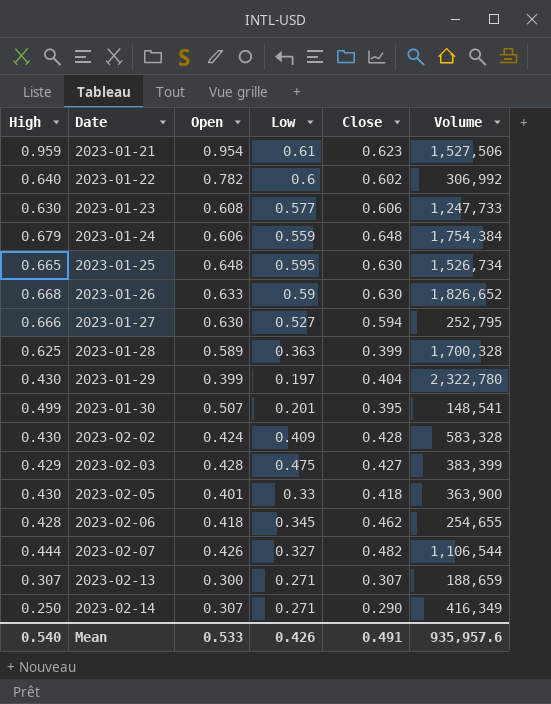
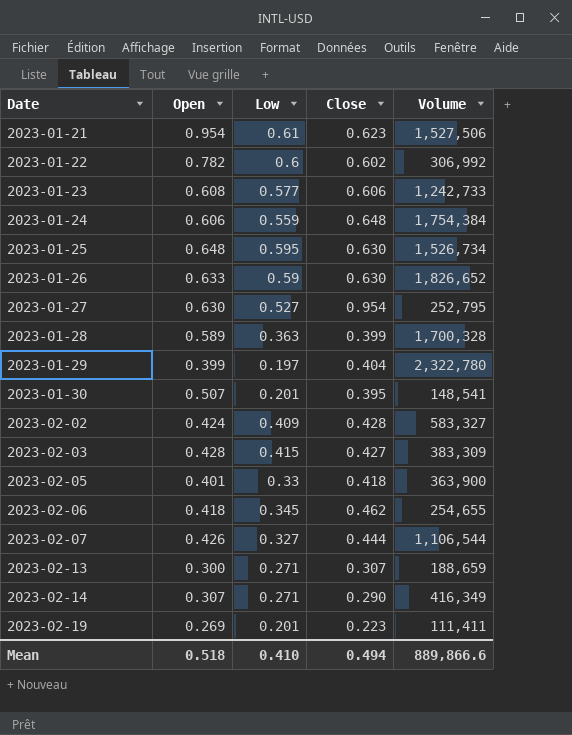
column High | position: 1 -> none
2023-01-23 | Volume: 1,247,733 -> 1,242,733
2023-01-27 | Close: 0.594 -> 0.954
2023-02-02 | Volume: 583,328 -> 583,327
2023-02-03 | Low: 0.475 -> 0.415
2023-02-03 | Volume: 383,399 -> 383,309
2023-02-07 | Close: 0.482 -> 0.444
row 2023-02-19: none -> 0.269 | 0.201 | 0.223 | 111,411
Mean | Open: 0.533 -> 0.518
Mean | Low: 0.426 -> 0.410
Mean | Close: 0.491 -> 0.494
Mean | Volume: 935,957.6 -> 889,866.6

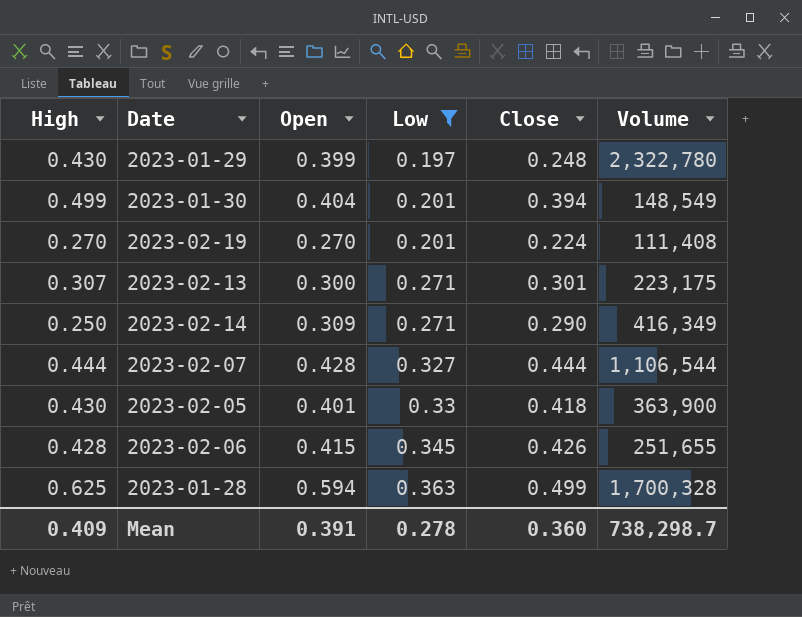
filter: none -> Low <= 0.363
row order: Date ascending -> Low ascending
column High | position: none -> 1
2023-01-29 | Close: 0.404 -> 0.248
2023-01-30 | Open: 0.507 -> 0.404
2023-01-30 | Close: 0.395 -> 0.394
2023-01-30 | Volume: 148,541 -> 148,549
2023-02-19 | Open: 0.269 -> 0.270
2023-02-19 | Close: 0.223 -> 0.224
2023-02-19 | Volume: 111,411 -> 111,408
2023-02-13 | Close: 0.307 -> 0.301
2023-02-13 | Volume: 188,659 -> 223,175
2023-02-14 | Open: 0.307 -> 0.309
2023-02-07 | Open: 0.426 -> 0.428
2023-02-06 | Open: 0.418 -> 0.415
2023-02-06 | Close: 0.462 -> 0.426
2023-02-06 | Volume: 254,655 -> 251,655
2023-01-28 | Open: 0.589 -> 0.594
2023-01-28 | Close: 0.399 -> 0.499
Mean | Open: 0.518 -> 0.391
Mean | Low: 0.410 -> 0.278
Mean | Close: 0.494 -> 0.360
Mean | Volume: 889,866.6 -> 738,298.7

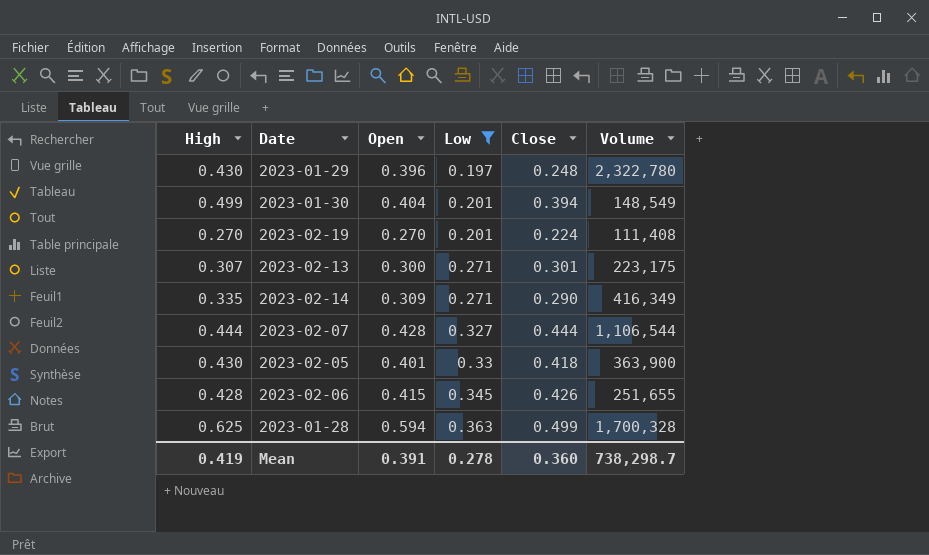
2023-01-29 | Open: 0.399 -> 0.396
2023-02-14 | High: 0.250 -> 0.335
Mean | High: 0.409 -> 0.419

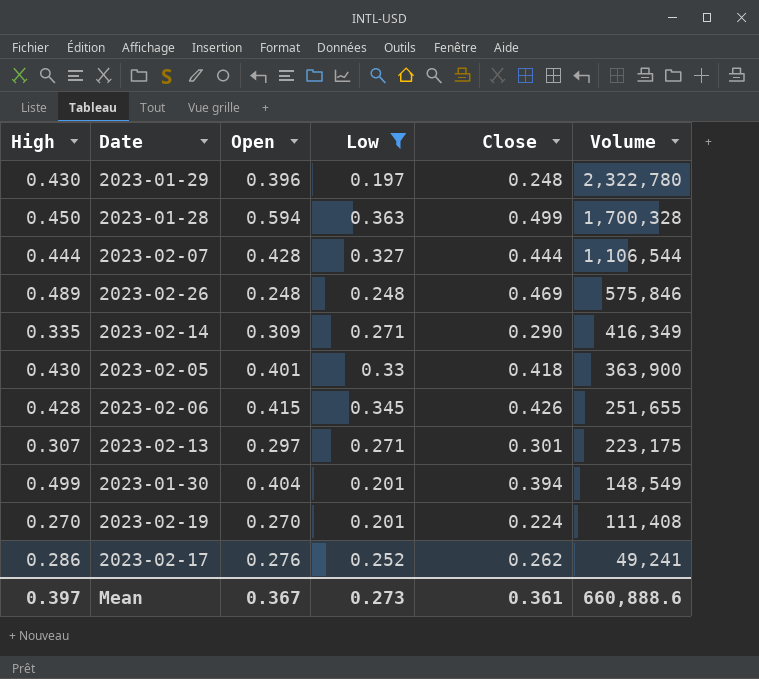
row order: Low ascending -> Volume descending
2023-01-28 | High: 0.625 -> 0.450
row 2023-02-26: none -> 0.489 | 0.248 | 0.248 | 0.469 | 575,846
2023-02-13 | Open: 0.300 -> 0.297
row 2023-02-17: none -> 0.286 | 0.276 | 0.252 | 0.262 | 49,241
Mean | High: 0.419 -> 0.397
Mean | Open: 0.391 -> 0.367
Mean | Low: 0.278 -> 0.273
Mean | Close: 0.360 -> 0.361
Mean | Volume: 738,298.7 -> 660,888.6

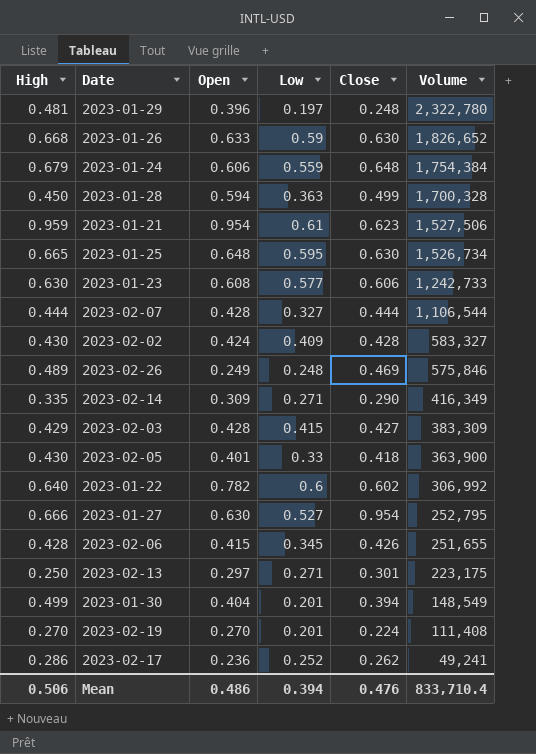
filter: Low <= 0.363 -> none
2023-01-29 | High: 0.430 -> 0.481
2023-02-26 | Open: 0.248 -> 0.249
2023-02-13 | High: 0.307 -> 0.250
2023-02-17 | Open: 0.276 -> 0.236
Mean | High: 0.397 -> 0.506
Mean | Open: 0.367 -> 0.486
Mean | Low: 0.273 -> 0.394
Mean | Close: 0.361 -> 0.476
Mean | Volume: 660,888.6 -> 833,710.4

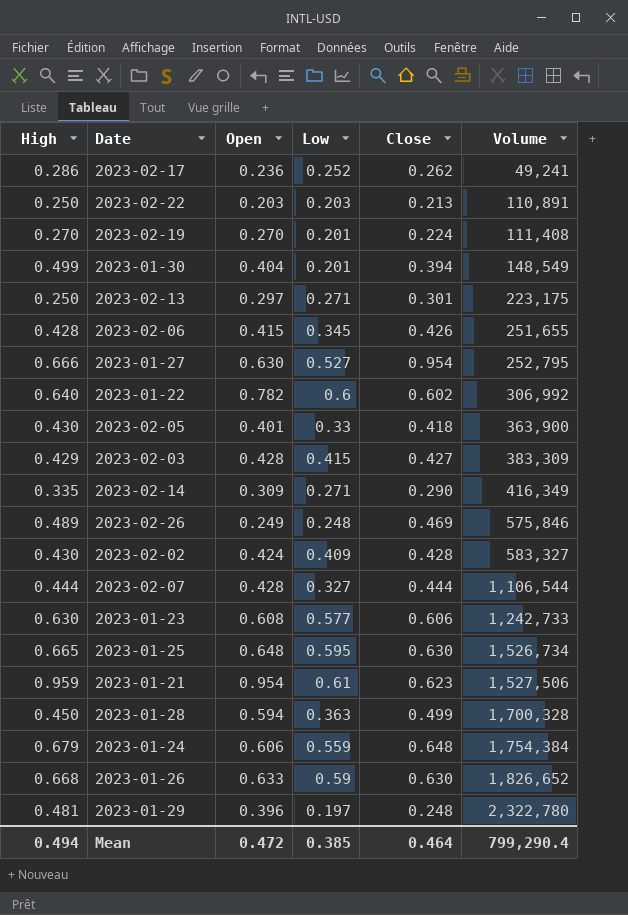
row order: Volume descending -> Volume ascending
row 2023-02-22: none -> 0.250 | 0.203 | 0.203 | 0.213 | 110,891
Mean | High: 0.506 -> 0.494
Mean | Open: 0.486 -> 0.472
Mean | Low: 0.394 -> 0.385
Mean | Close: 0.476 -> 0.464
Mean | Volume: 833,710.4 -> 799,290.4

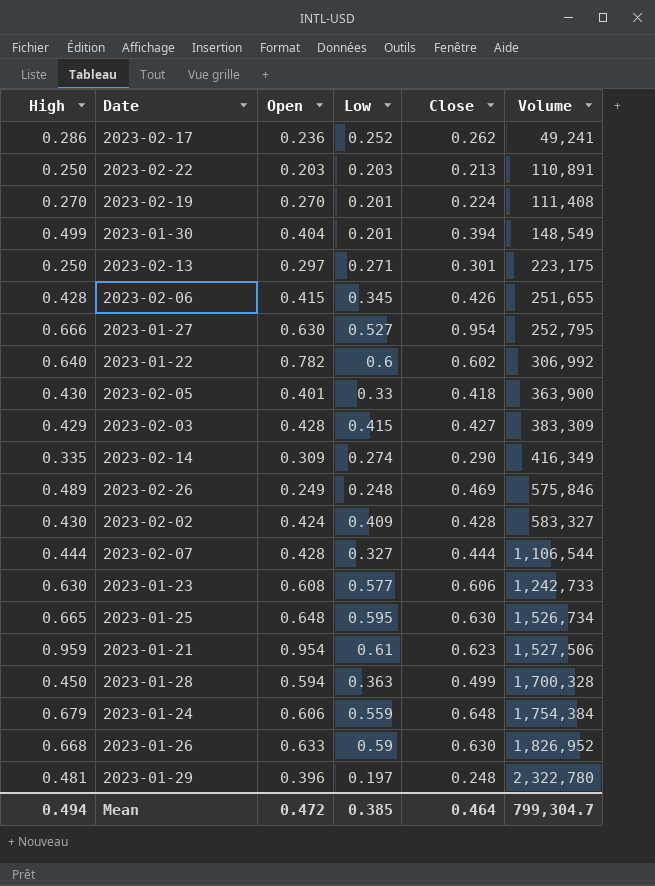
2023-02-14 | Low: 0.271 -> 0.274
2023-01-26 | Volume: 1,826,652 -> 1,826,952
Mean | Volume: 799,290.4 -> 799,304.7

